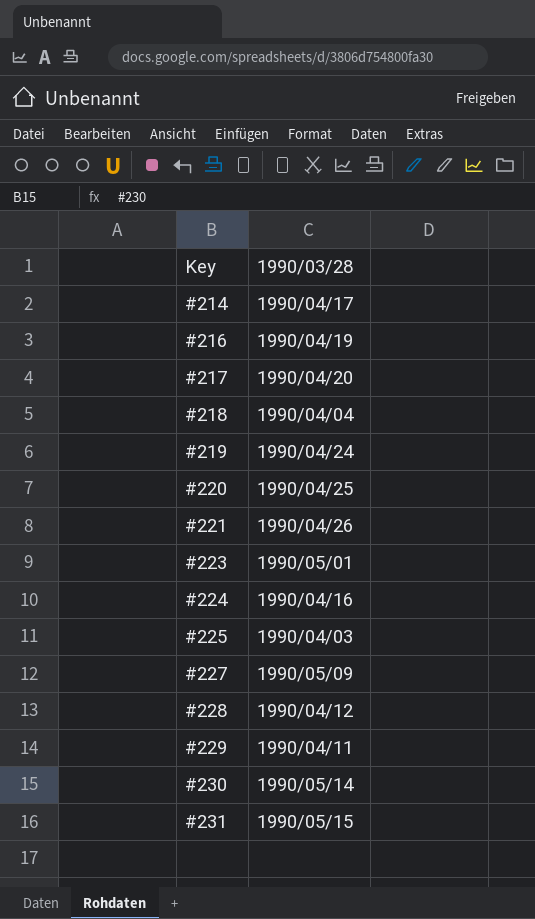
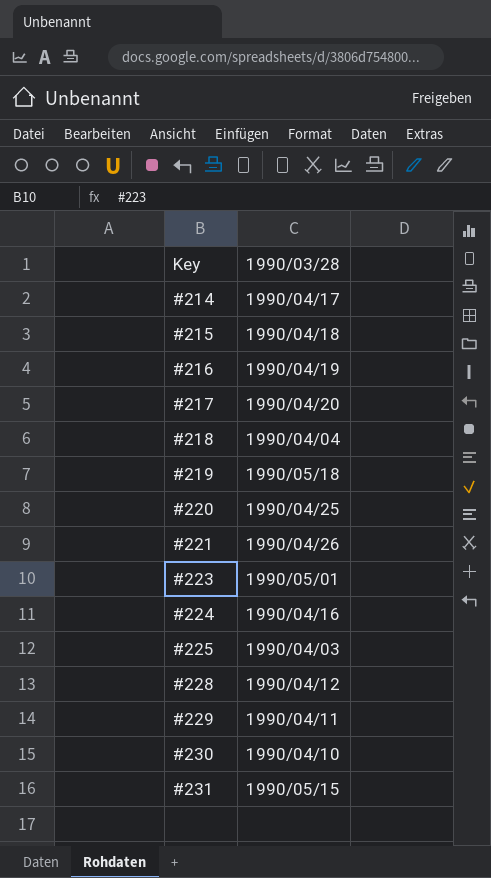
row #227: 1990/05/09 -> none
row #215: none -> 1990/04/18
#219 | 1990/03/28: 1990/04/24 -> 1990/05/18
#230 | 1990/03/28: 1990/05/14 -> 1990/04/10

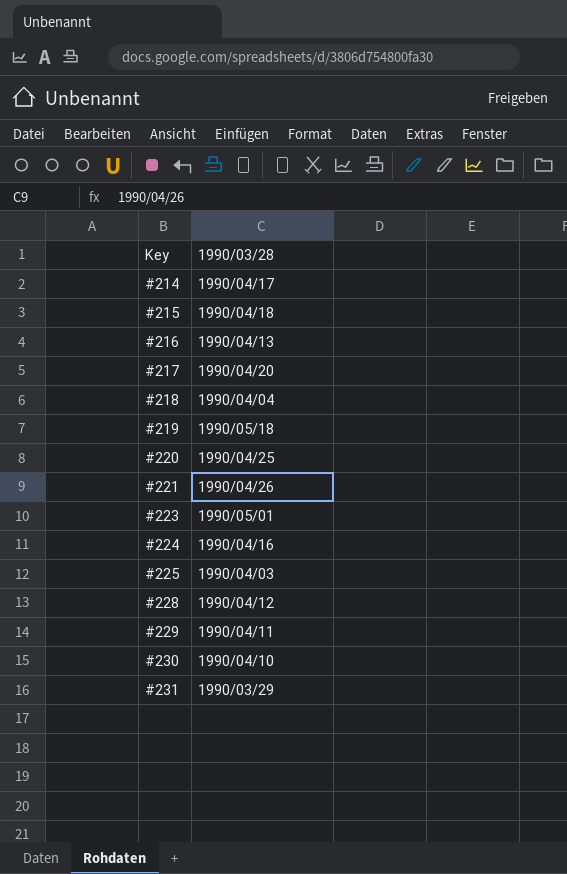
#216 | 1990/03/28: 1990/04/19 -> 1990/04/13
#231 | 1990/03/28: 1990/05/15 -> 1990/03/29

